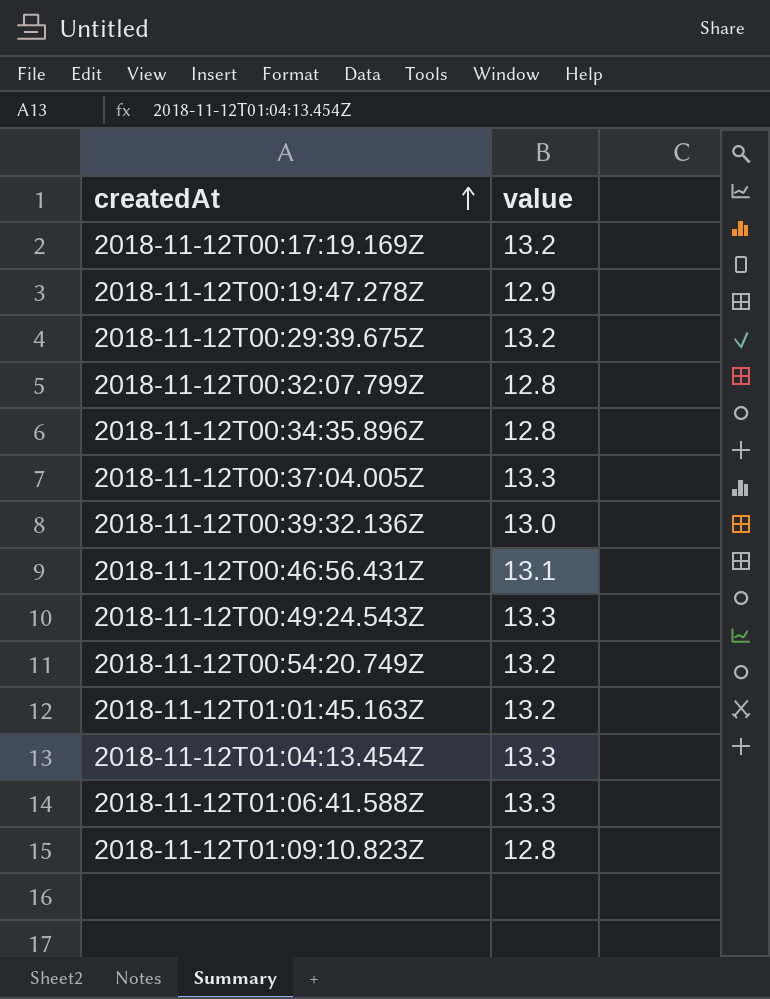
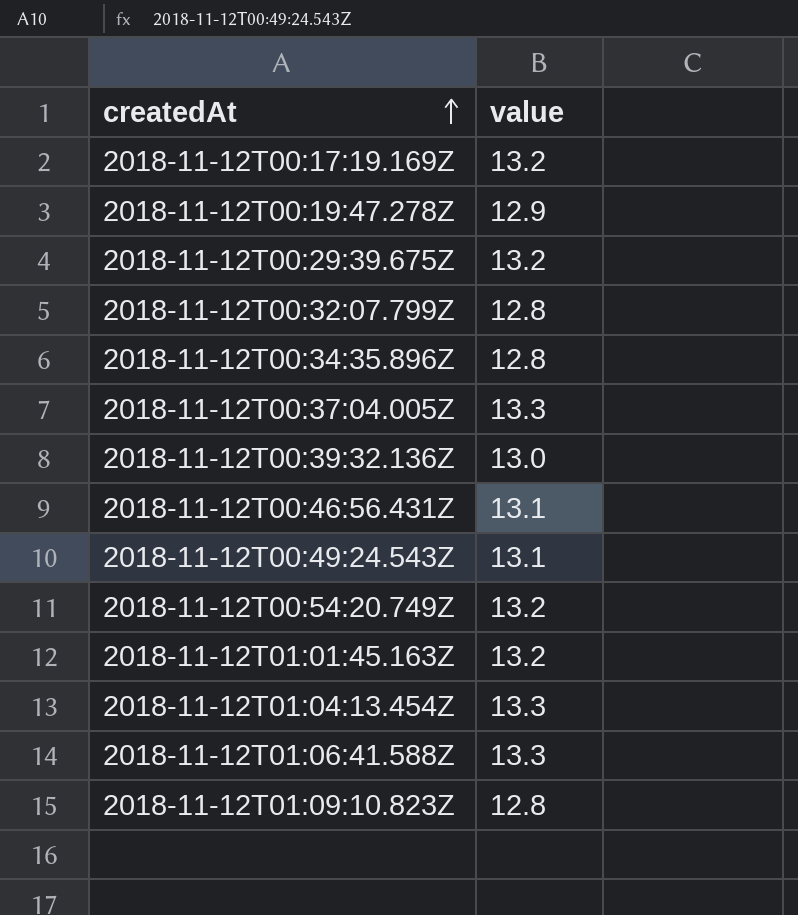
2018-11-12T00:49:24.543Z | value: 13.3 -> 13.1

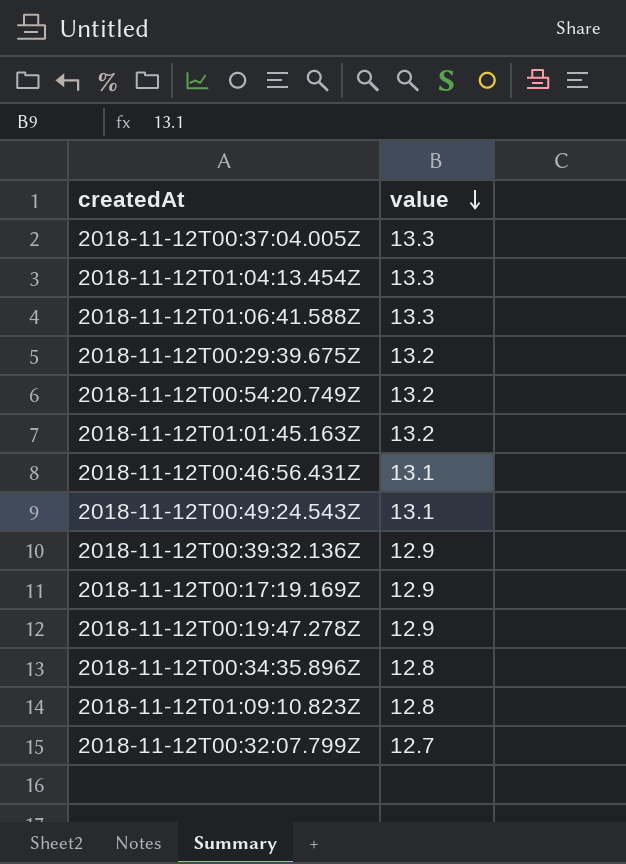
row order: createdAt ascending -> value descending
2018-11-12T00:39:32.136Z | value: 13.0 -> 12.9
2018-11-12T00:17:19.169Z | value: 13.2 -> 12.9
2018-11-12T00:32:07.799Z | value: 12.8 -> 12.7

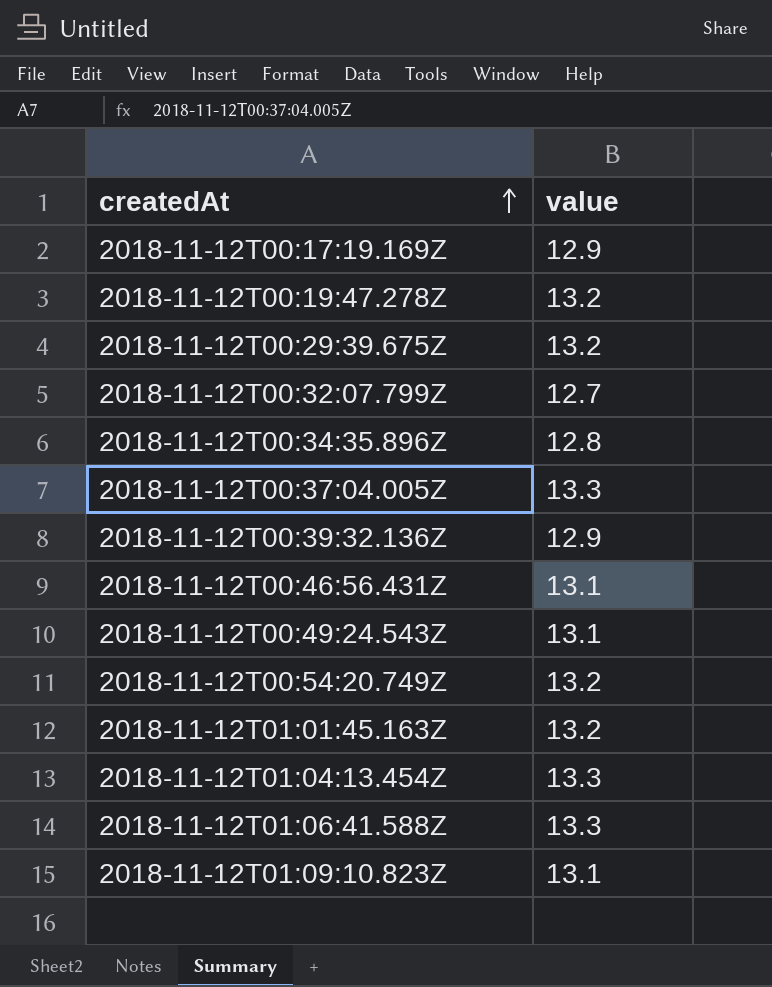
row order: value descending -> createdAt ascending
2018-11-12T00:19:47.278Z | value: 12.9 -> 13.2
2018-11-12T01:09:10.823Z | value: 12.8 -> 13.1

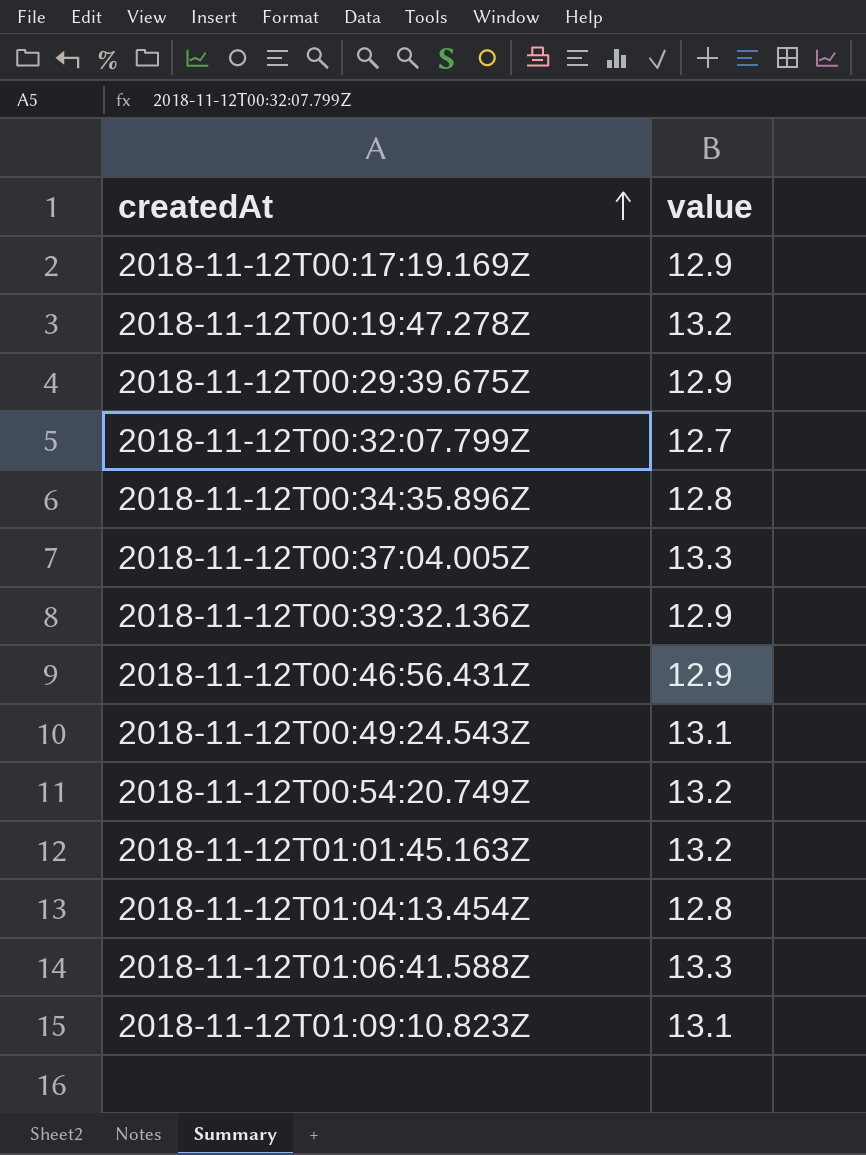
2018-11-12T00:29:39.675Z | value: 13.2 -> 12.9
2018-11-12T00:46:56.431Z | value: 13.1 -> 12.9
2018-11-12T01:04:13.454Z | value: 13.3 -> 12.8

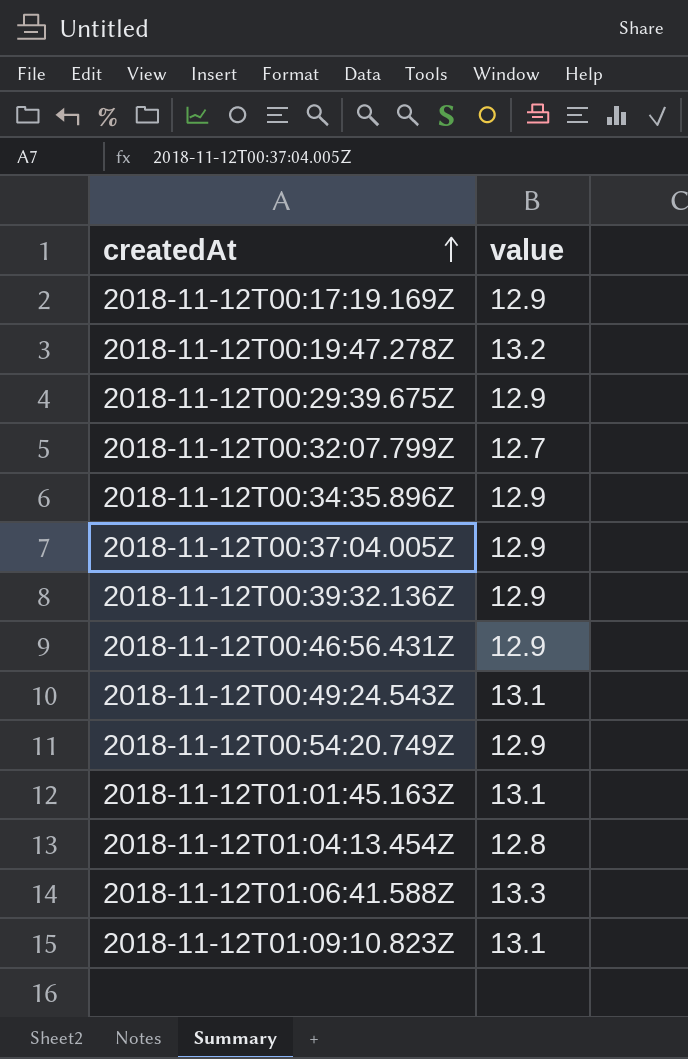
2018-11-12T00:34:35.896Z | value: 12.8 -> 12.9
2018-11-12T00:37:04.005Z | value: 13.3 -> 12.9
2018-11-12T00:54:20.749Z | value: 13.2 -> 12.9
2018-11-12T01:01:45.163Z | value: 13.2 -> 13.1

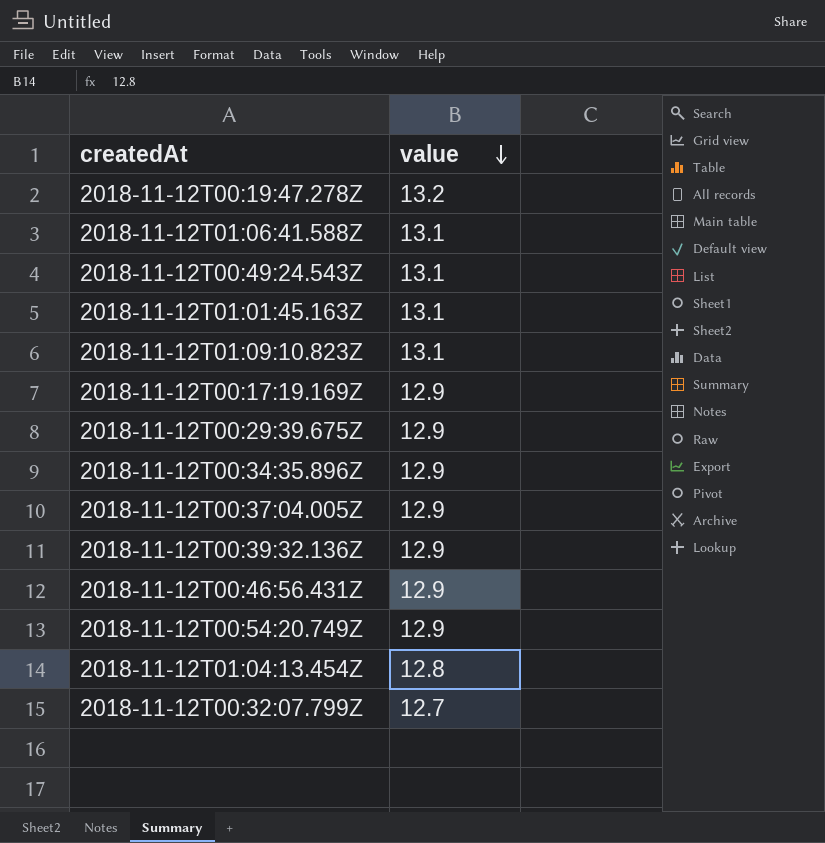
row order: createdAt ascending -> value descending
2018-11-12T01:06:41.588Z | value: 13.3 -> 13.1

